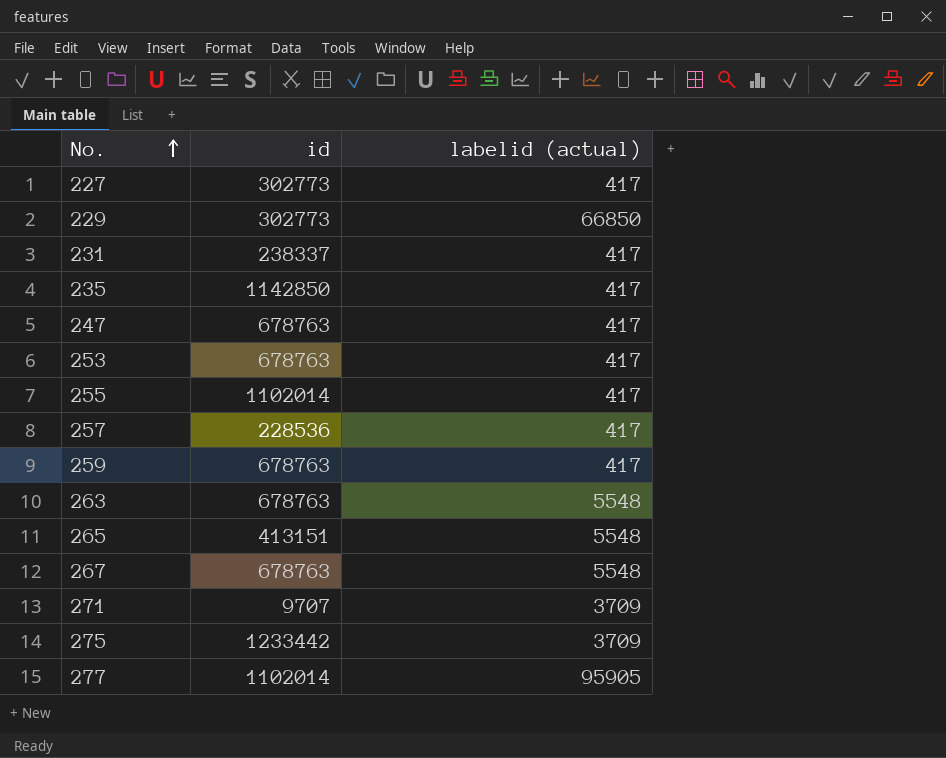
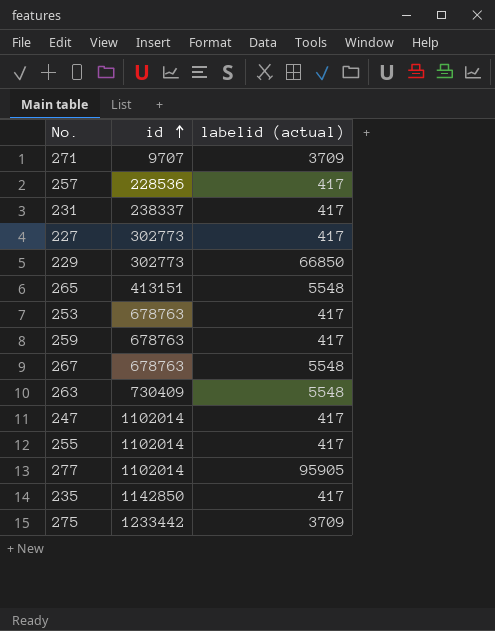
row order: No. ascending -> id ascending
263 | id: 678763 -> 730409
247 | id: 678763 -> 1102014

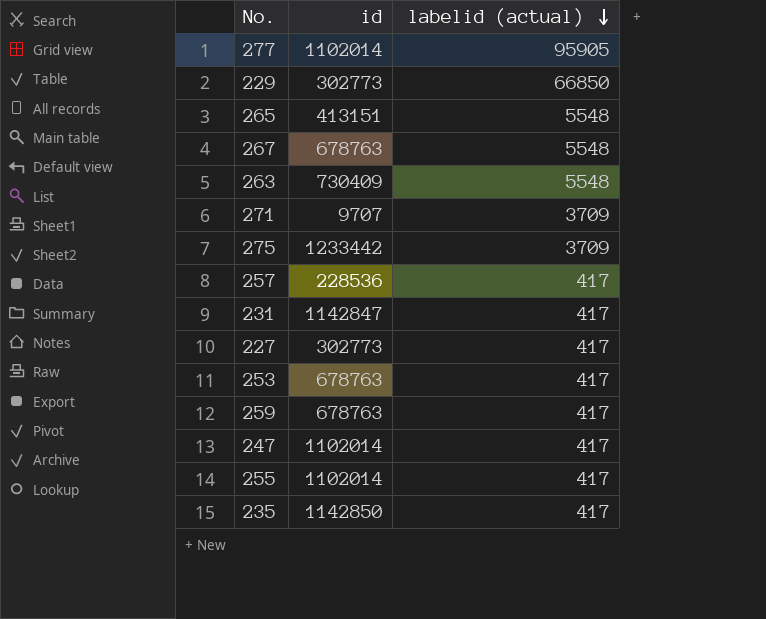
row order: id ascending -> labelid (actual) descending
231 | id: 238337 -> 1142847

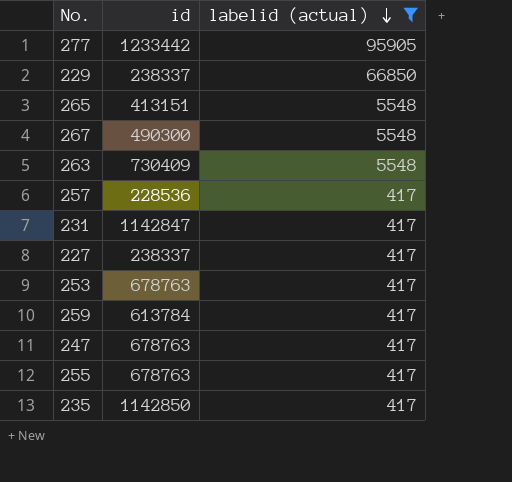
filter: none -> labelid (actual) != 3709
277 | id: 1102014 -> 1233442
229 | id: 302773 -> 238337
267 | id: 678763 -> 490300
227 | id: 302773 -> 238337
259 | id: 678763 -> 613784
247 | id: 1102014 -> 678763
255 | id: 1102014 -> 678763

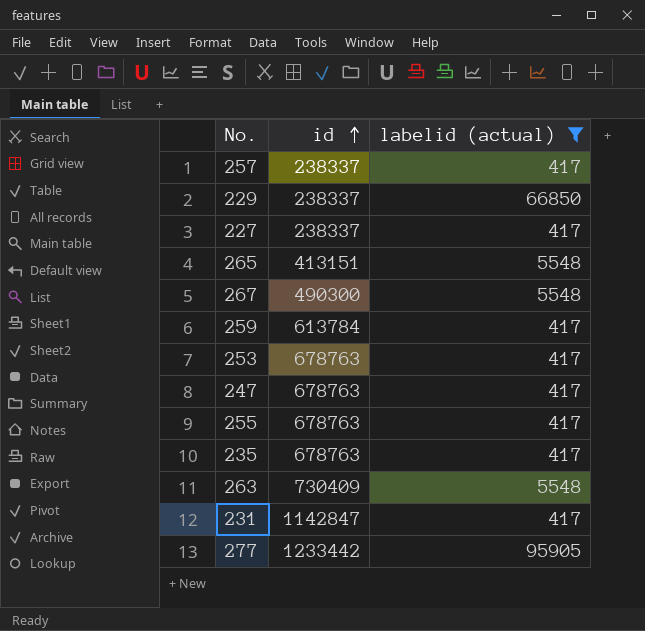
row order: labelid (actual) descending -> id ascending
257 | id: 228536 -> 238337
235 | id: 1142850 -> 678763

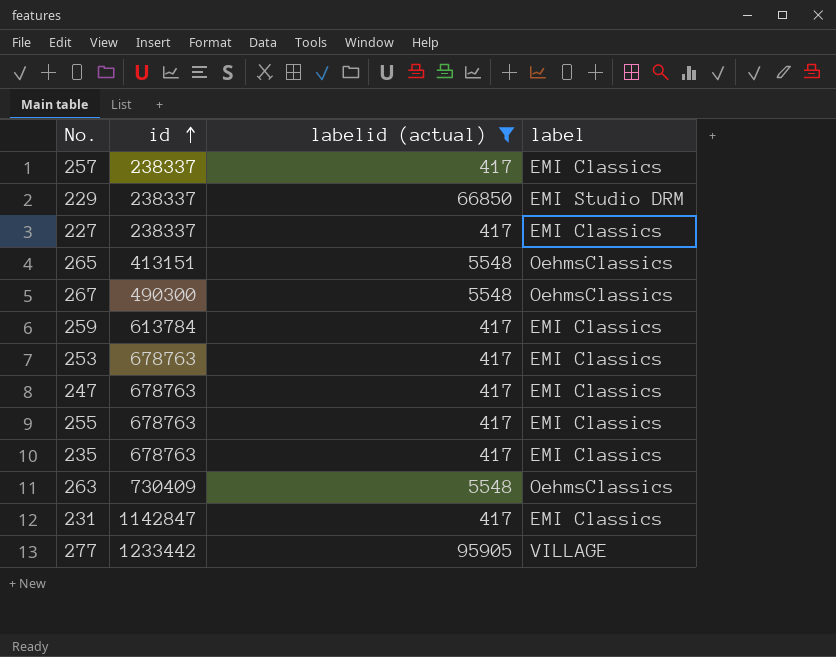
column label | position: none -> 4

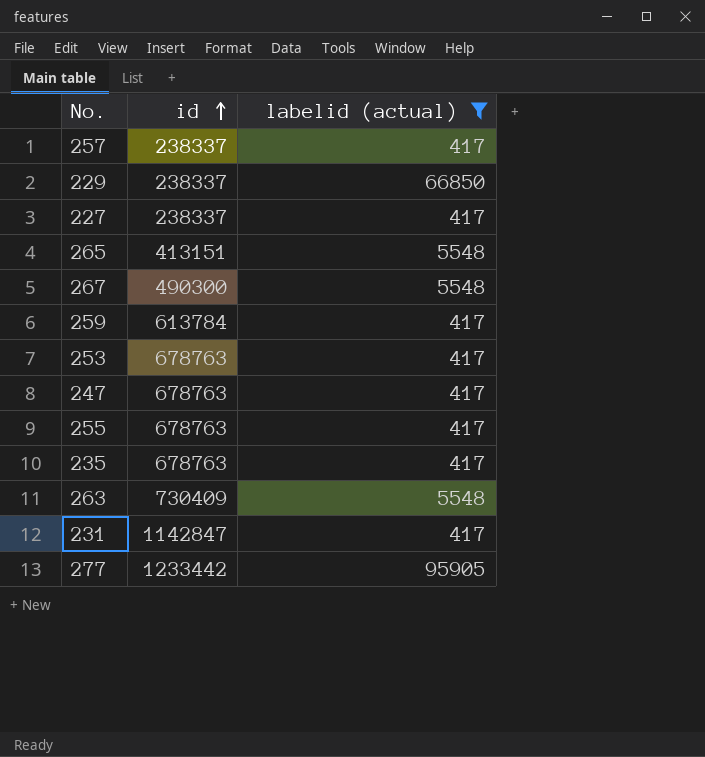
column label | position: 4 -> none

